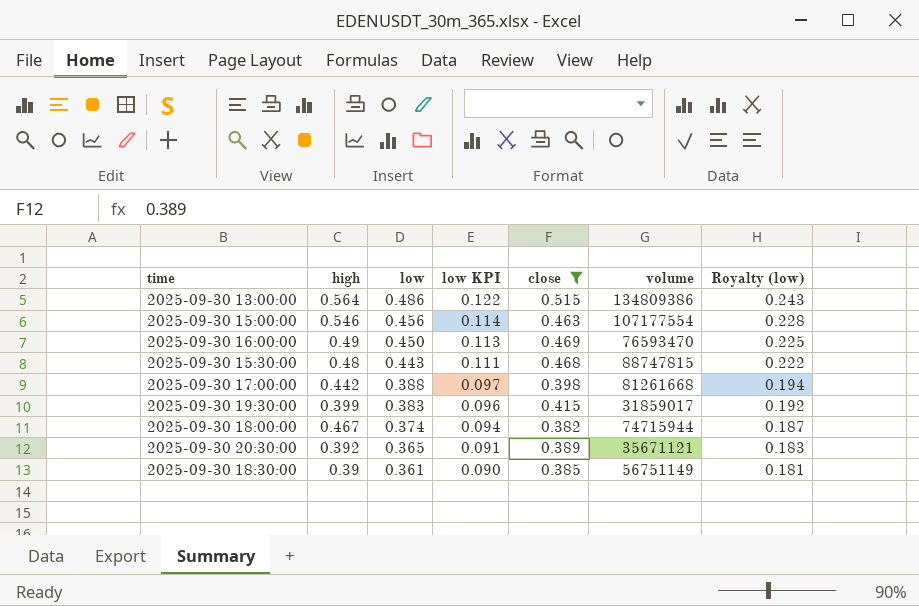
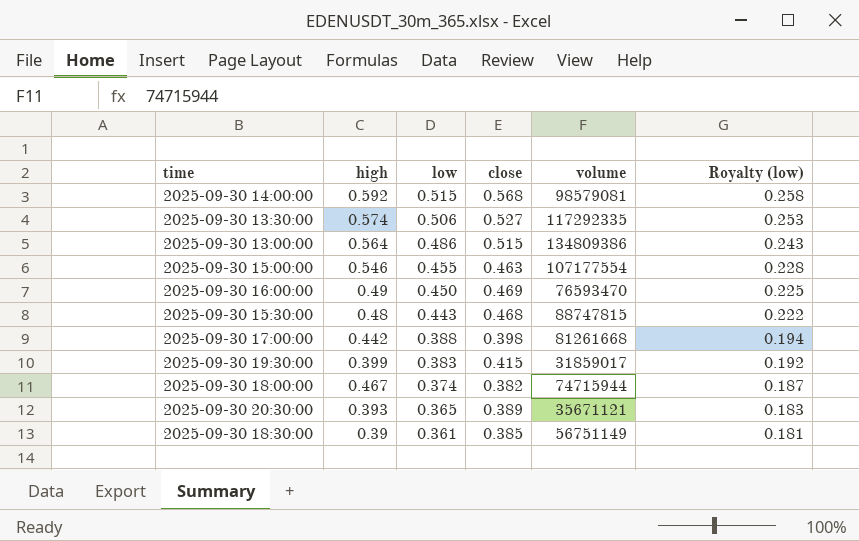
filter: close <= 0.515 -> none
column low KPI | formula: [low] * 0.25 -> none
2025-09-30 15:00:00 | low: 0.456 -> 0.455
2025-09-30 20:30:00 | high: 0.392 -> 0.393

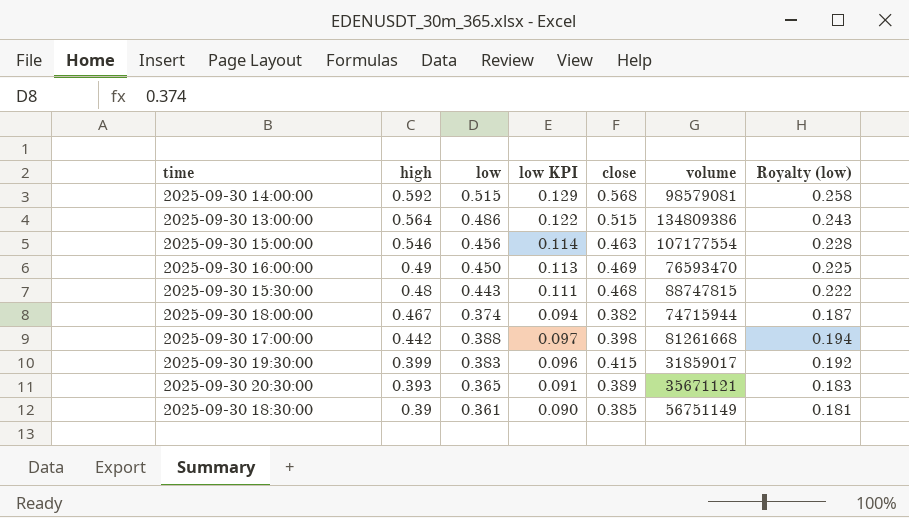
row order: low descending -> high descending
column low KPI | formula: none -> [low] * 0.25
row 2025-09-30 13:30:00: 0.574 | 0.506 | 0.527 | 117292335 | 0.253 -> none
2025-09-30 15:00:00 | low: 0.455 -> 0.456

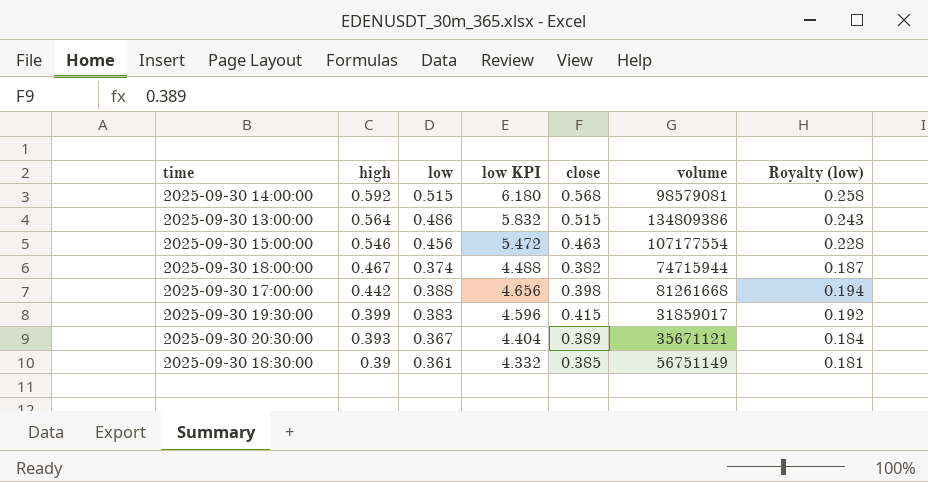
column low KPI | formula: [low] * 0.25 -> [low] * 12
row 2025-09-30 16:00:00: 0.49 | 0.450 | 0.113 | 0.469 | 76593470 | 0.225 -> none
row 2025-09-30 15:30:00: 0.48 | 0.443 | 0.111 | 0.468 | 88747815 | 0.222 -> none
2025-09-30 20:30:00 | low: 0.365 -> 0.367
2025-09-30 20:30:00 | Royalty (low): 0.183 -> 0.184

